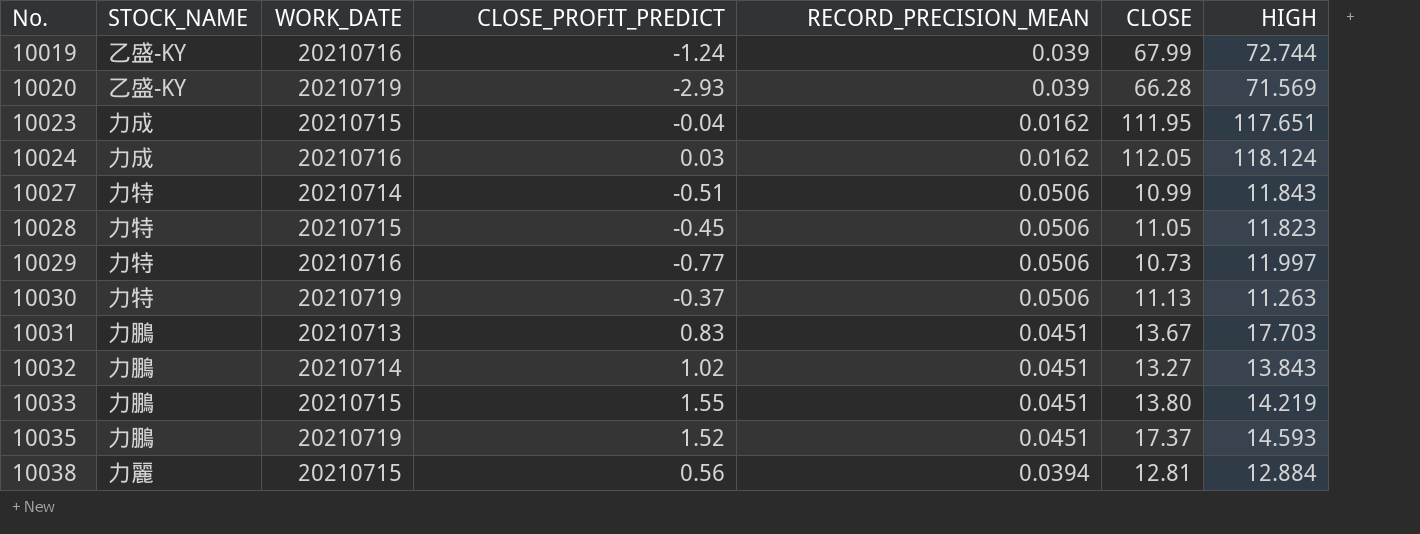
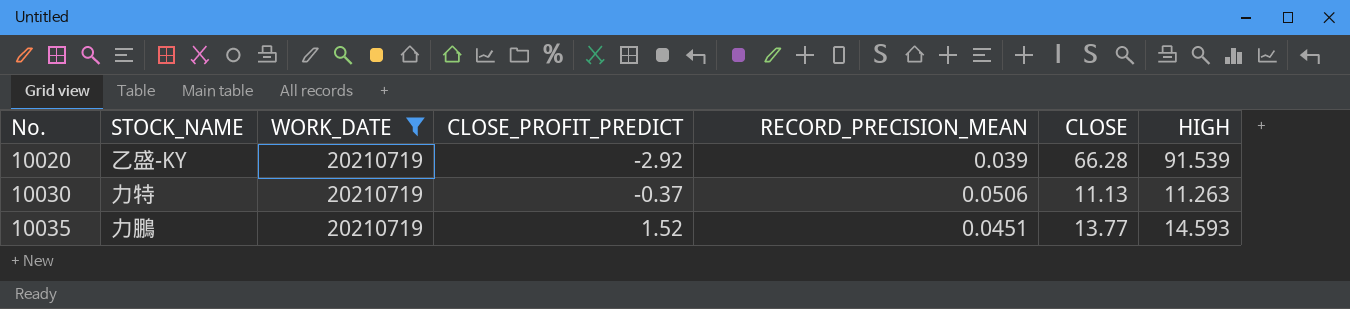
filter: none -> WORK_DATE = 20210719
10020 | CLOSE_PROFIT_PREDICT: -2.93 -> -2.92
10020 | HIGH: 71.569 -> 91.539
10035 | CLOSE: 17.37 -> 13.77

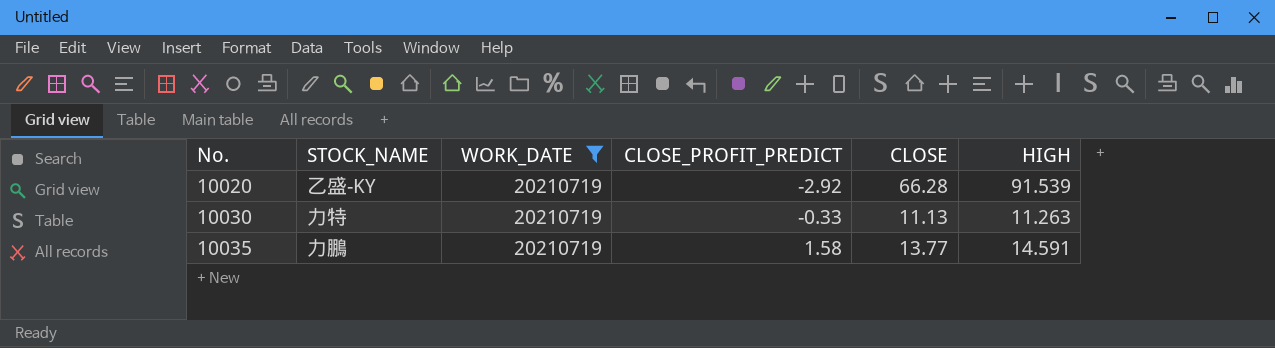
column RECORD_PRECISION_MEAN | position: 5 -> none
10030 | CLOSE_PROFIT_PREDICT: -0.37 -> -0.33
10035 | CLOSE_PROFIT_PREDICT: 1.52 -> 1.58
10035 | HIGH: 14.593 -> 14.591

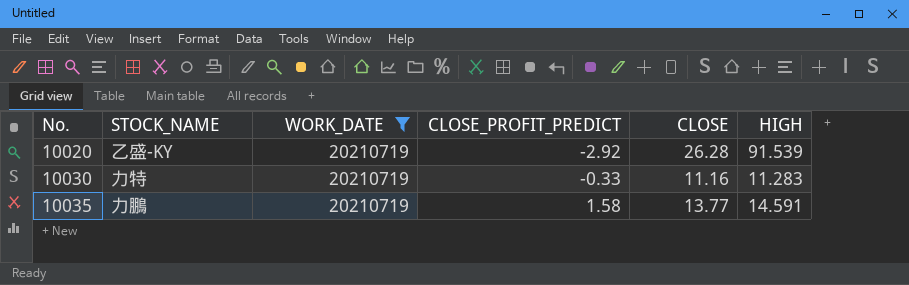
10020 | CLOSE: 66.28 -> 26.28
10030 | CLOSE: 11.13 -> 11.16
10030 | HIGH: 11.263 -> 11.283

